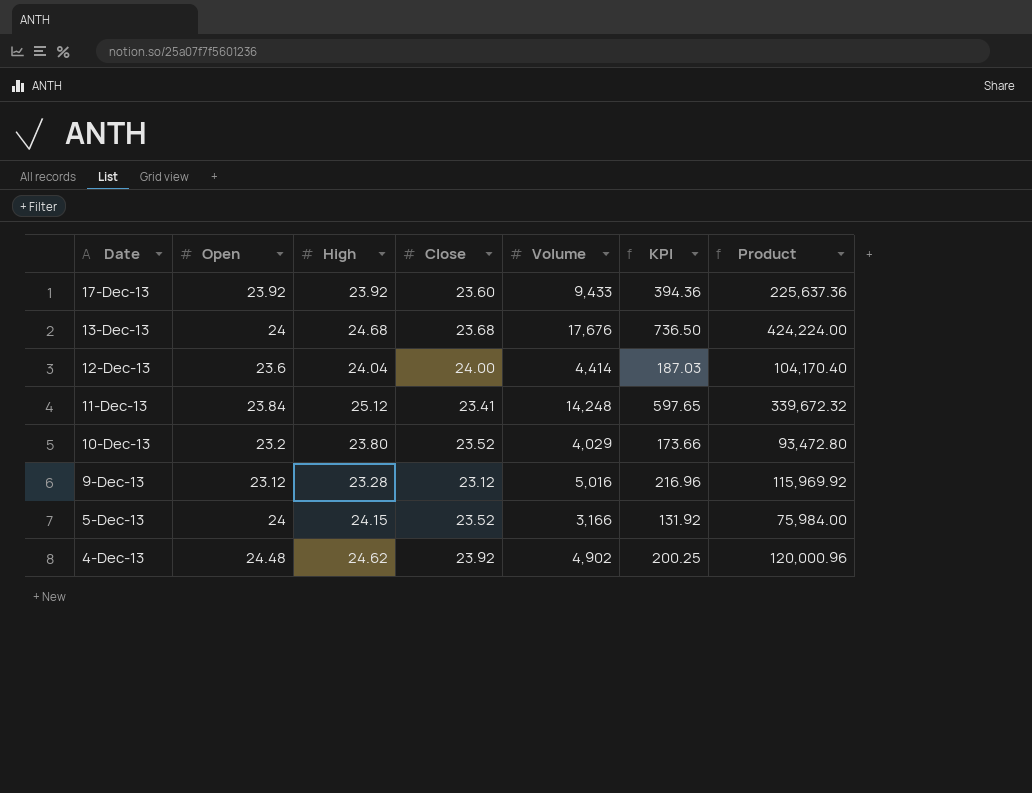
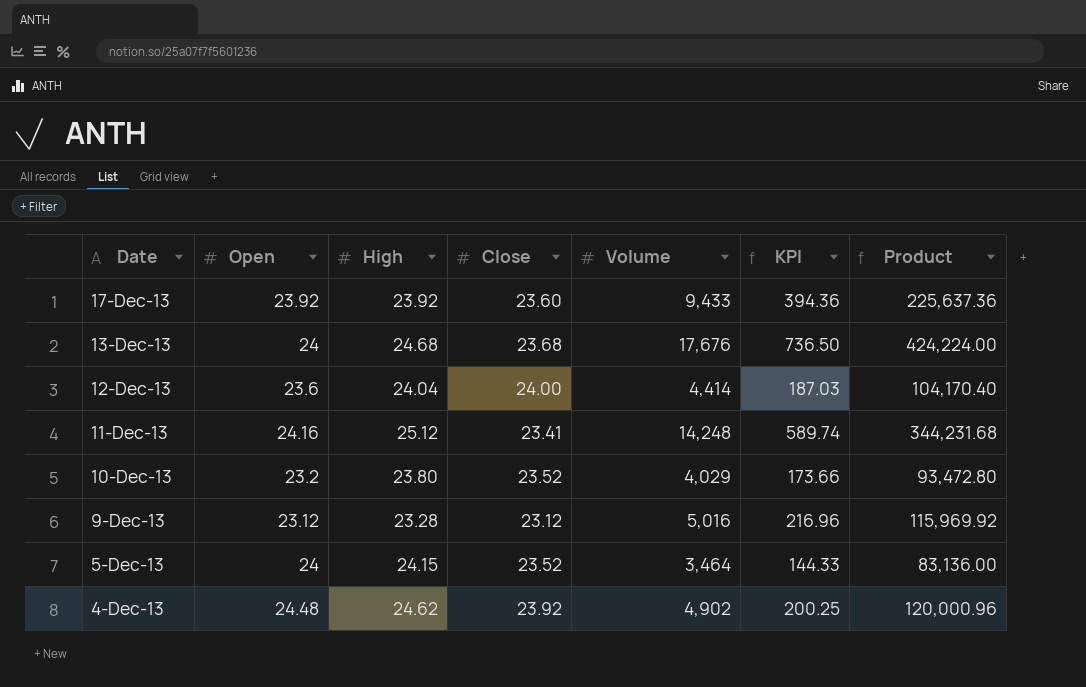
11-Dec-13 | Open: 23.84 -> 24.16
11-Dec-13 | KPI: 597.65 -> 589.74
11-Dec-13 | Product: 339,672.32 -> 344,231.68
5-Dec-13 | Volume: 3,166 -> 3,464
5-Dec-13 | KPI: 131.92 -> 144.33
5-Dec-13 | Product: 75,984.00 -> 83,136.00

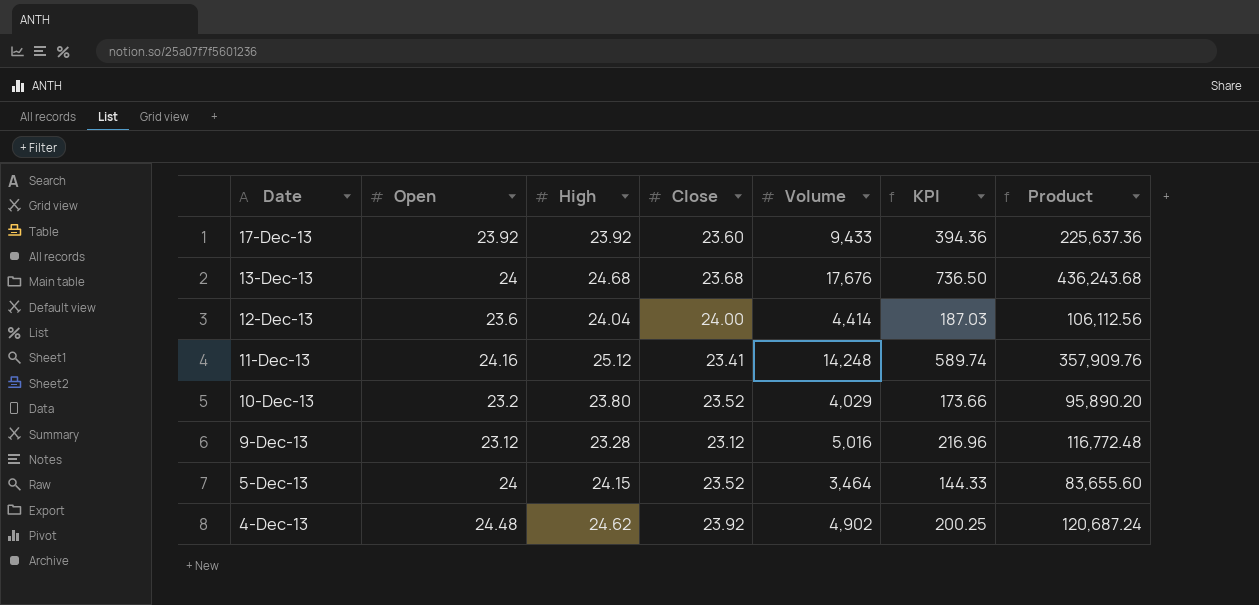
column Product | formula: [Open] * [Volume] -> [High] * [Volume]

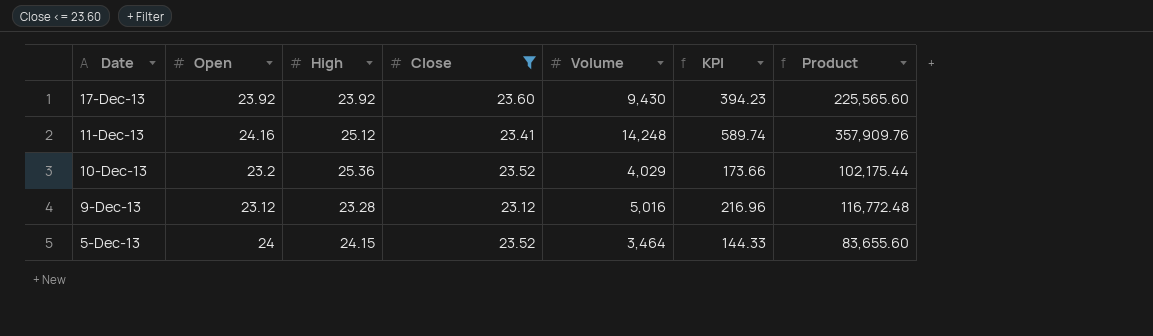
filter: none -> Close <= 23.60
17-Dec-13 | Volume: 9,433 -> 9,430
17-Dec-13 | KPI: 394.36 -> 394.23
17-Dec-13 | Product: 225,637.36 -> 225,565.60
10-Dec-13 | High: 23.80 -> 25.36
10-Dec-13 | Product: 95,890.20 -> 102,175.44

